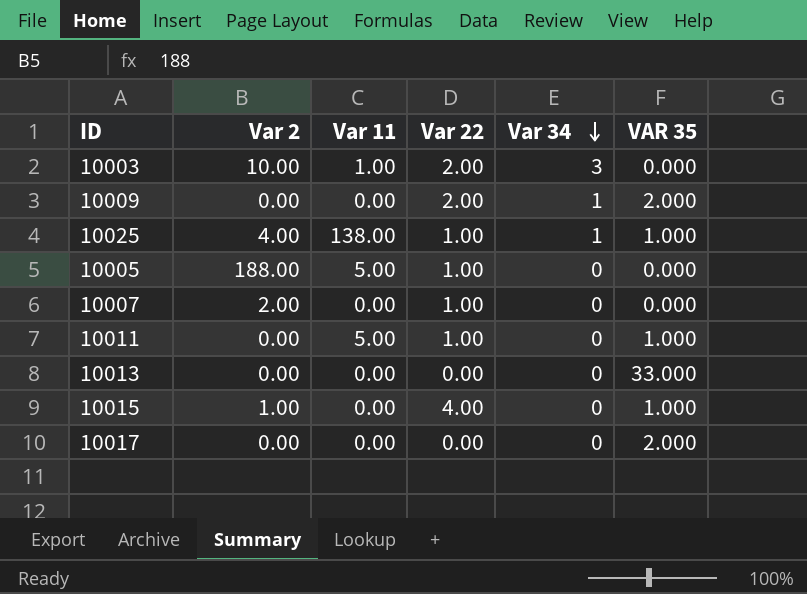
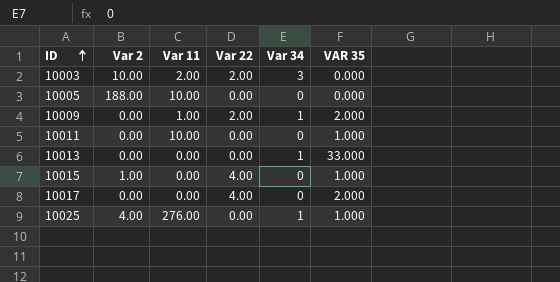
row order: Var 34 descending -> ID ascending
row 10007: 2.00 | 0.00 | 1.00 | 0 | 0.000 -> none
10003 | Var 11: 1.00 -> 2.00
10005 | Var 11: 5.00 -> 10.00
10005 | Var 22: 1.00 -> 0.00
10009 | Var 11: 0.00 -> 1.00
10011 | Var 11: 5.00 -> 10.00
10011 | Var 22: 1.00 -> 0.00
10013 | Var 34: 0 -> 1
10017 | Var 22: 0.00 -> 4.00
10025 | Var 11: 138.00 -> 276.00
10025 | Var 22: 1.00 -> 0.00

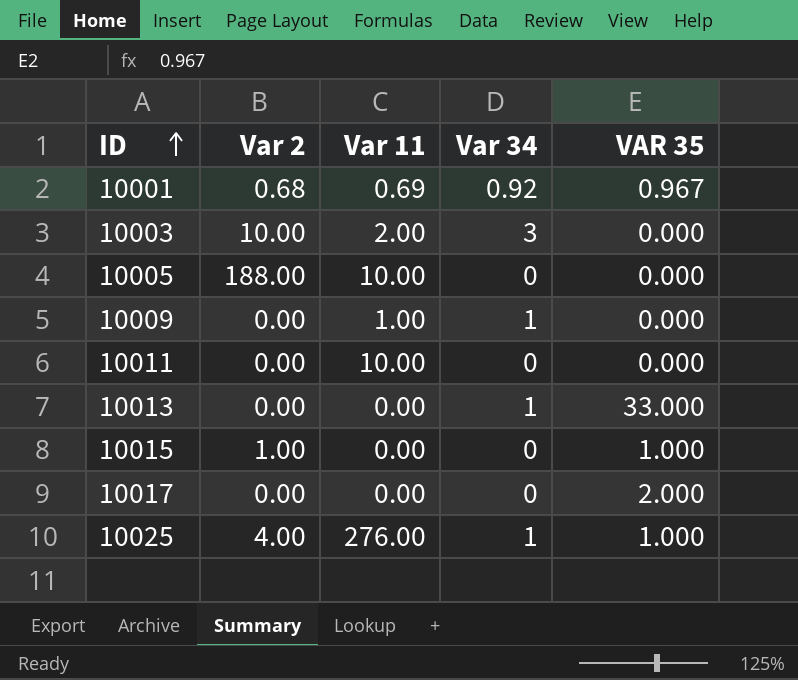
column Var 22 | position: 4 -> none
row 10001: none -> 0.68 | 0.69 | 0.92 | 0.967
10009 | VAR 35: 2.000 -> 0.000
10011 | VAR 35: 1.000 -> 0.000

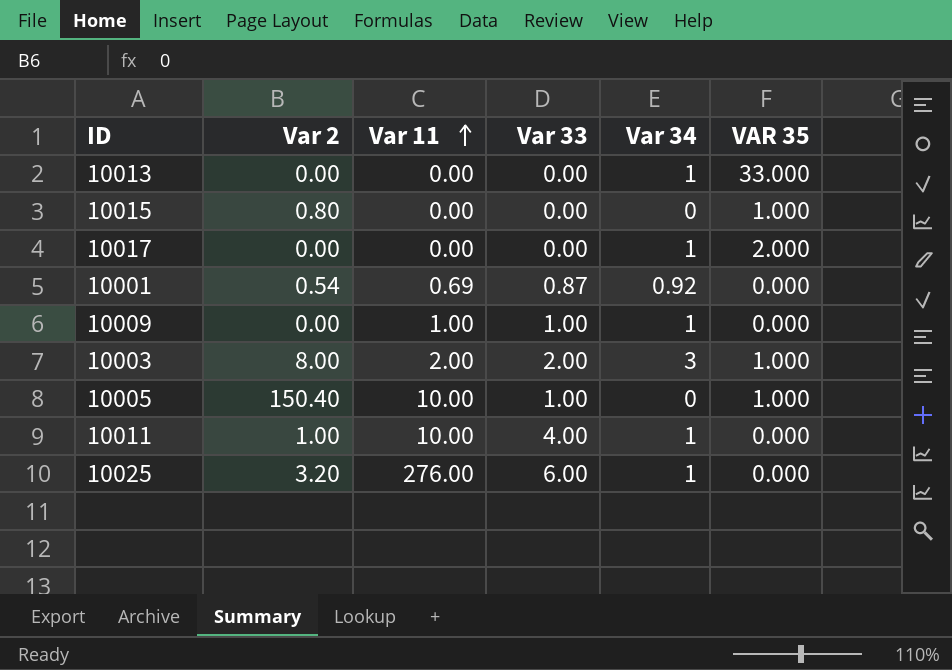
row order: ID ascending -> Var 11 ascending
column Var 33 | position: none -> 4
10015 | Var 2: 1.00 -> 0.80
10017 | Var 34: 0 -> 1
10001 | Var 2: 0.68 -> 0.54
10001 | VAR 35: 0.967 -> 0.000
10003 | Var 2: 10.00 -> 8.00
10003 | VAR 35: 0.000 -> 1.000
10005 | Var 2: 188.00 -> 150.40
10005 | VAR 35: 0.000 -> 1.000
10011 | Var 2: 0.00 -> 1.00
10011 | Var 34: 0 -> 1
10025 | Var 2: 4.00 -> 3.20
10025 | VAR 35: 1.000 -> 0.000

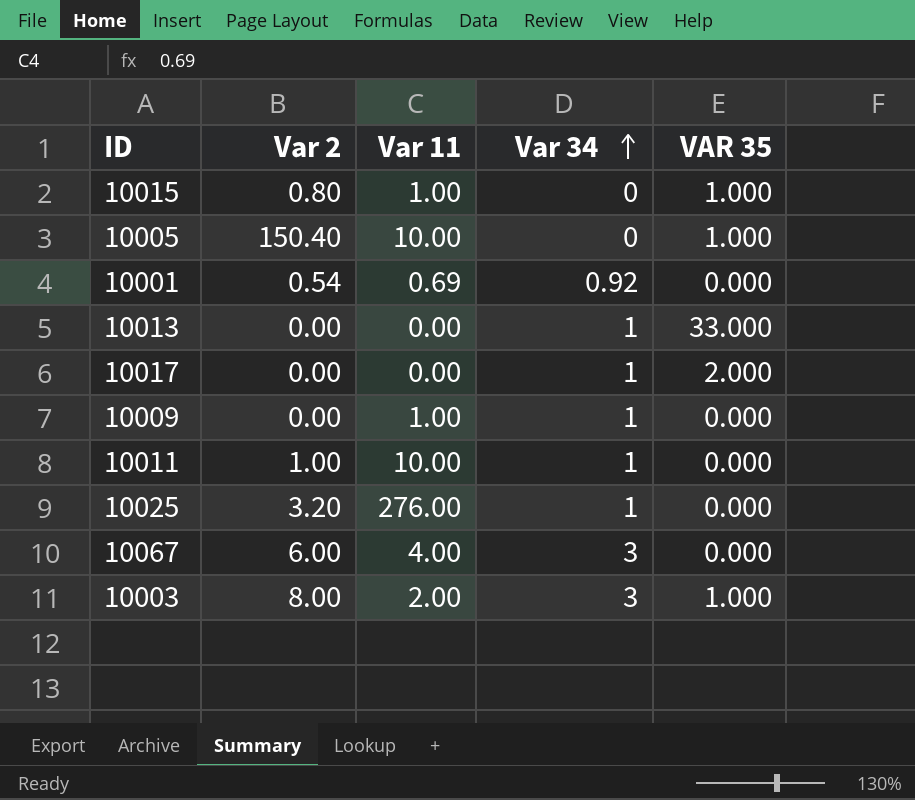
row order: Var 11 ascending -> Var 34 ascending
column Var 33 | position: 4 -> none
10015 | Var 11: 0.00 -> 1.00
row 10067: none -> 6.00 | 4.00 | 3 | 0.000

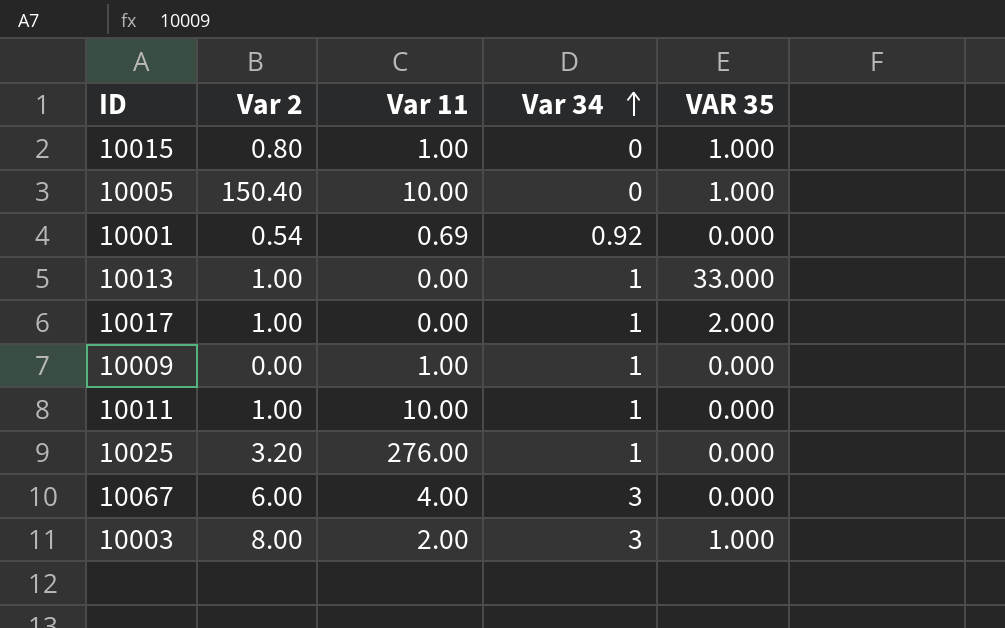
10013 | Var 2: 0.00 -> 1.00
10017 | Var 2: 0.00 -> 1.00

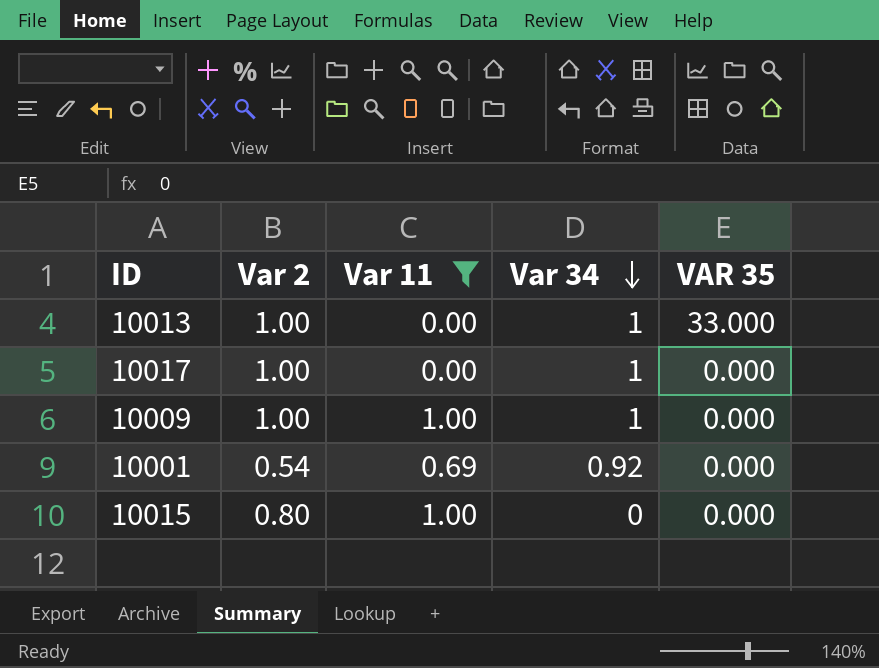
filter: none -> Var 11 <= 1.00
row order: Var 34 ascending -> Var 34 descending
10017 | VAR 35: 2.000 -> 0.000
10009 | Var 2: 0.00 -> 1.00
10015 | VAR 35: 1.000 -> 0.000

